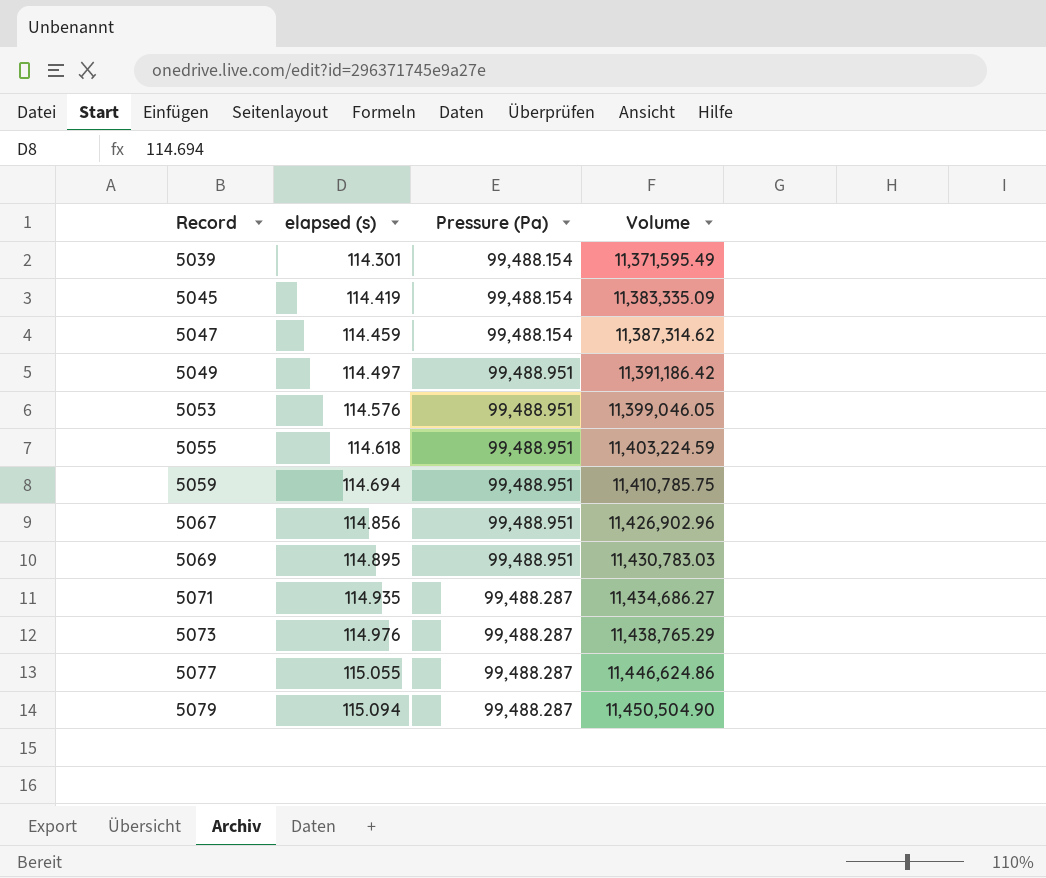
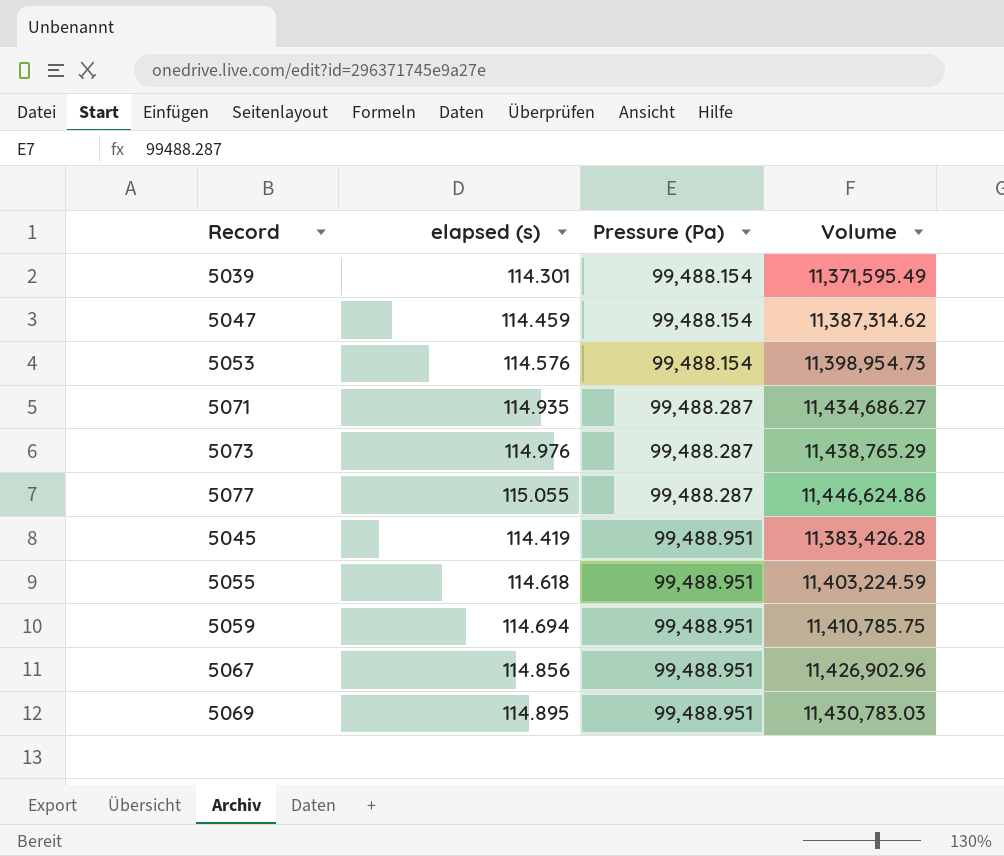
row order: Record ascending -> Pressure (Pa) ascending
row 5049: 114.497 | 99,488.951 | 11,391,186.42 -> none
row 5079: 115.094 | 99,488.287 | 11,450,504.90 -> none
5053 | Pressure (Pa): 99,488.951 -> 99,488.154
5053 | Volume: 11,399,046.05 -> 11,398,954.73
5045 | Pressure (Pa): 99,488.154 -> 99,488.951
5045 | Volume: 11,383,335.09 -> 11,383,426.28

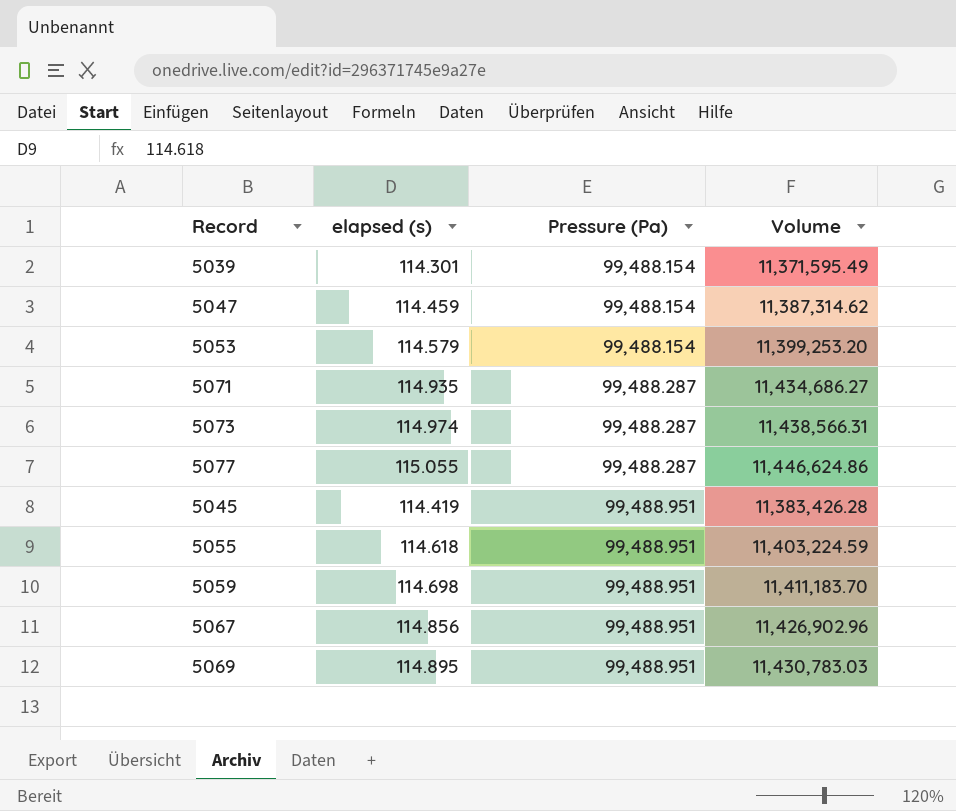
5053 | elapsed (s): 114.576 -> 114.579
5053 | Volume: 11,398,954.73 -> 11,399,253.20
5073 | elapsed (s): 114.976 -> 114.974
5073 | Volume: 11,438,765.29 -> 11,438,566.31
5059 | elapsed (s): 114.694 -> 114.698
5059 | Volume: 11,410,785.75 -> 11,411,183.70

